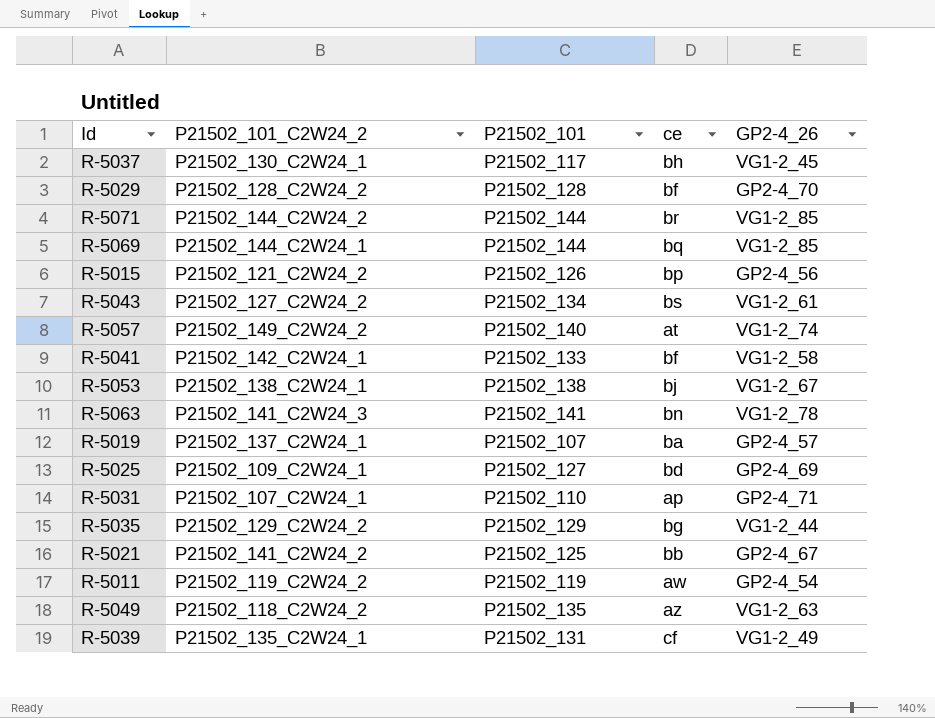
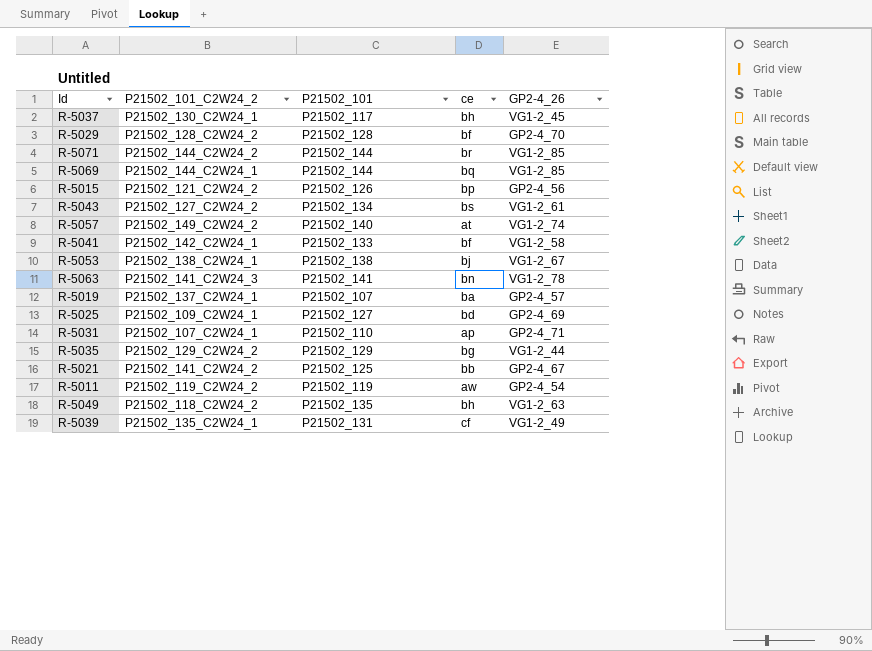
R-5049 | ce: az -> bh

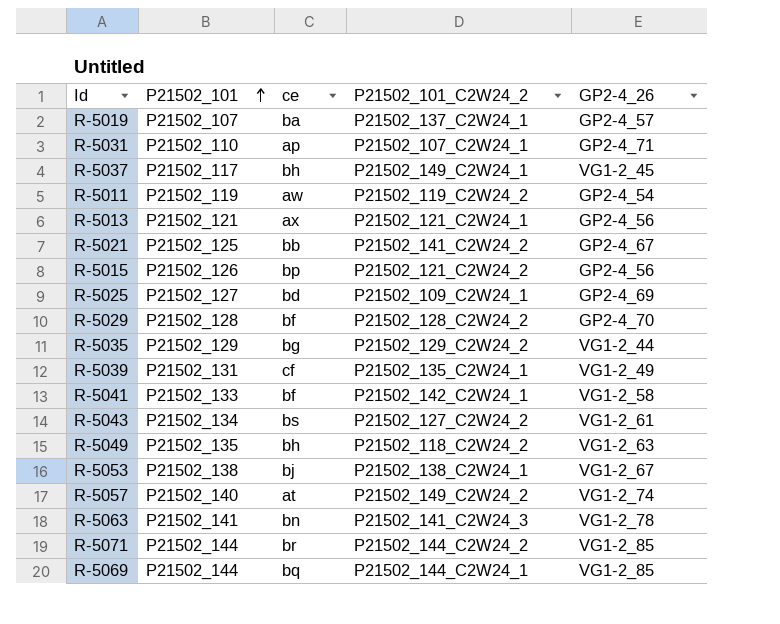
row order: none -> P21502_101 ascending
column P21502_101_C2W24_2 | position: 2 -> 4
R-5037 | P21502_101_C2W24_2: P21502_130_C2W24_1 -> P21502_149_C2W24_1
row R-5013: none -> P21502_121 | ax | P21502_121_C2W24_1 | GP2-4_56

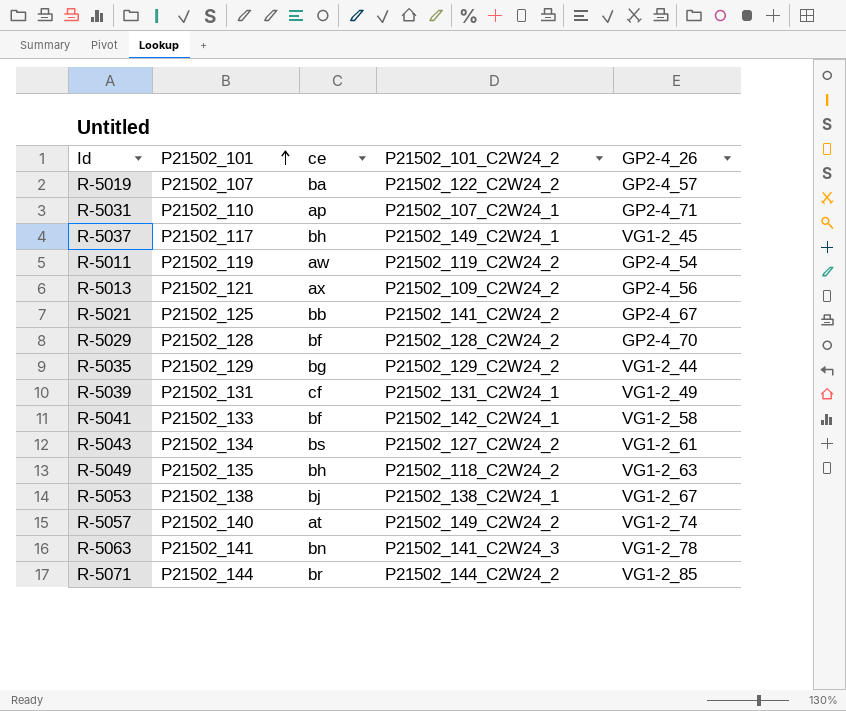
row R-5015: P21502_126 | bp | P21502_121_C2W24_2 | GP2-4_56 -> none
row R-5025: P21502_127 | bd | P21502_109_C2W24_1 | GP2-4_69 -> none
row R-5069: P21502_144 | bq | P21502_144_C2W24_1 | VG1-2_85 -> none
R-5019 | P21502_101_C2W24_2: P21502_137_C2W24_1 -> P21502_122_C2W24_2
R-5013 | P21502_101_C2W24_2: P21502_121_C2W24_1 -> P21502_109_C2W24_2
R-5039 | P21502_101_C2W24_2: P21502_135_C2W24_1 -> P21502_131_C2W24_1

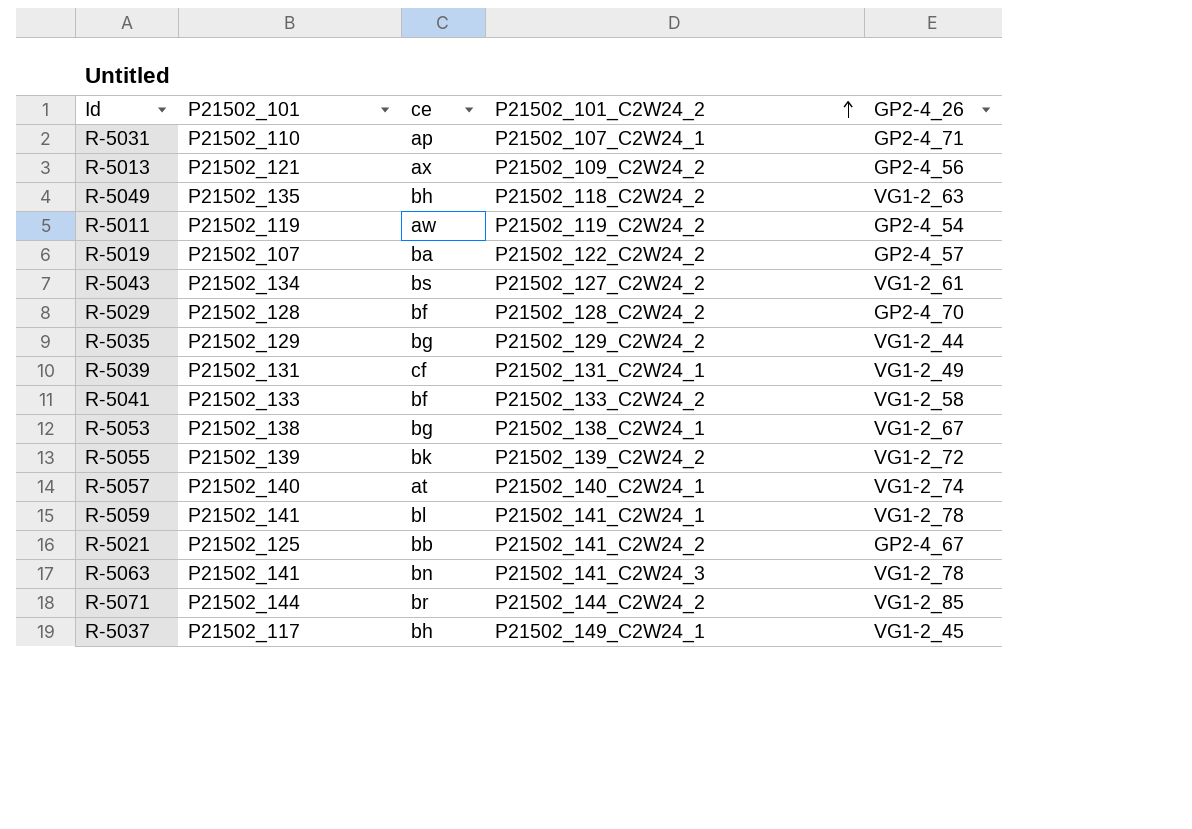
row order: P21502_101 ascending -> P21502_101_C2W24_2 ascending
R-5041 | P21502_101_C2W24_2: P21502_142_C2W24_1 -> P21502_133_C2W24_2
R-5053 | ce: bj -> bg
row R-5055: none -> P21502_139 | bk | P21502_139_C2W24_2 | VG1-2_72
R-5057 | P21502_101_C2W24_2: P21502_149_C2W24_2 -> P21502_140_C2W24_1
row R-5059: none -> P21502_141 | bl | P21502_141_C2W24_1 | VG1-2_78

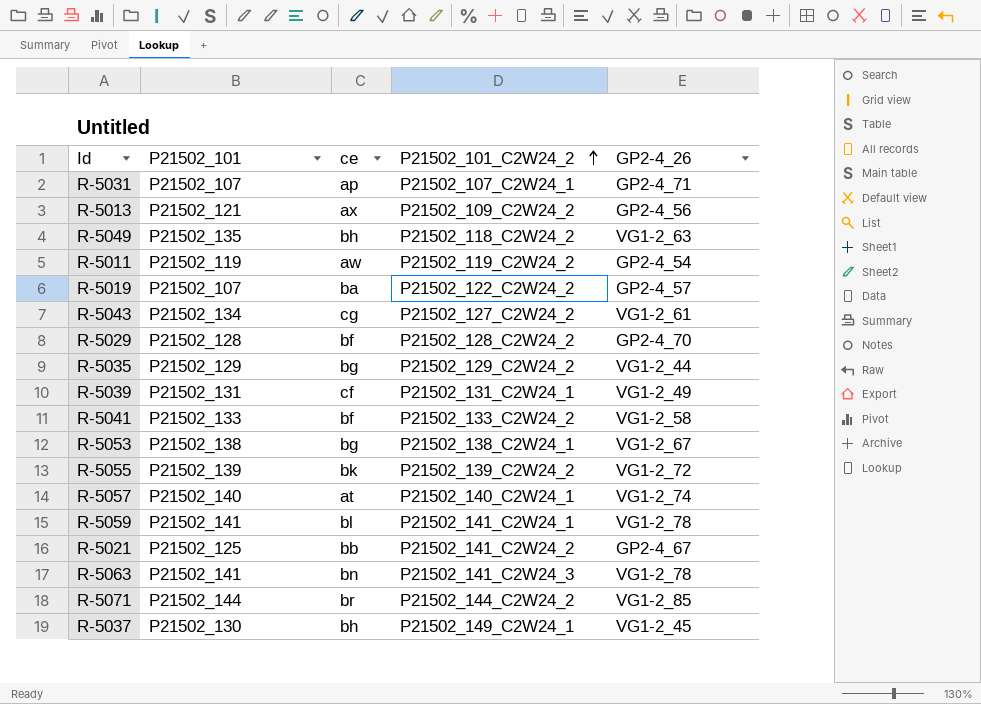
R-5031 | P21502_101: P21502_110 -> P21502_107
R-5043 | ce: bs -> cg
R-5037 | P21502_101: P21502_117 -> P21502_130

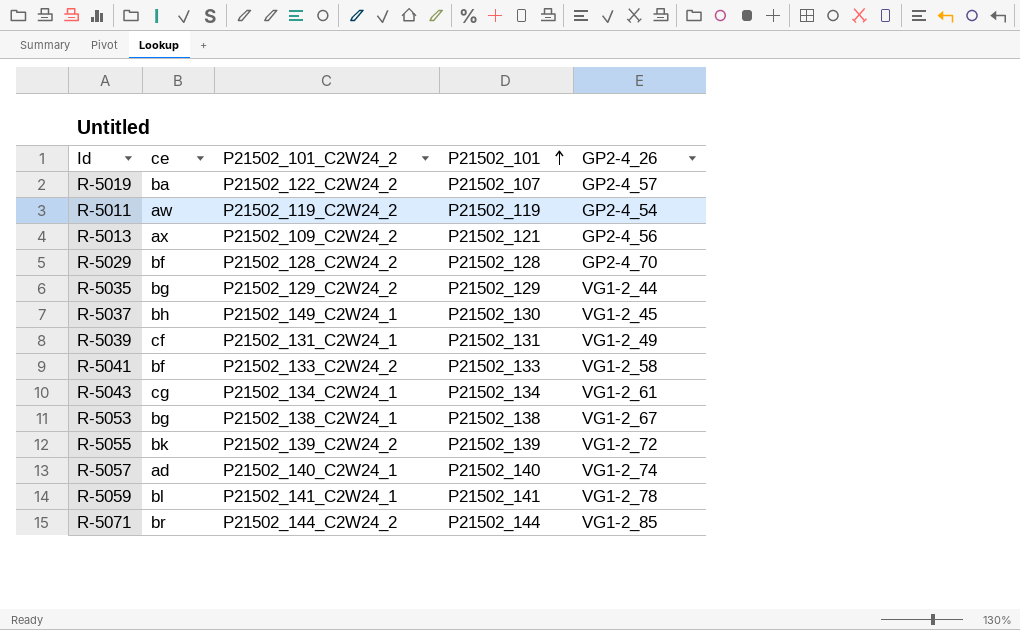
row order: P21502_101_C2W24_2 ascending -> P21502_101 ascending
column P21502_101 | position: 2 -> 4
row R-5031: P21502_107 | ap | P21502_107_C2W24_1 | GP2-4_71 -> none
row R-5049: P21502_135 | bh | P21502_118_C2W24_2 | VG1-2_63 -> none
row R-5021: P21502_125 | bb | P21502_141_C2W24_2 | GP2-4_67 -> none
row R-5063: P21502_141 | bn | P21502_141_C2W24_3 | VG1-2_78 -> none
R-5043 | P21502_101_C2W24_2: P21502_127_C2W24_2 -> P21502_134_C2W24_1
R-5057 | ce: at -> ad

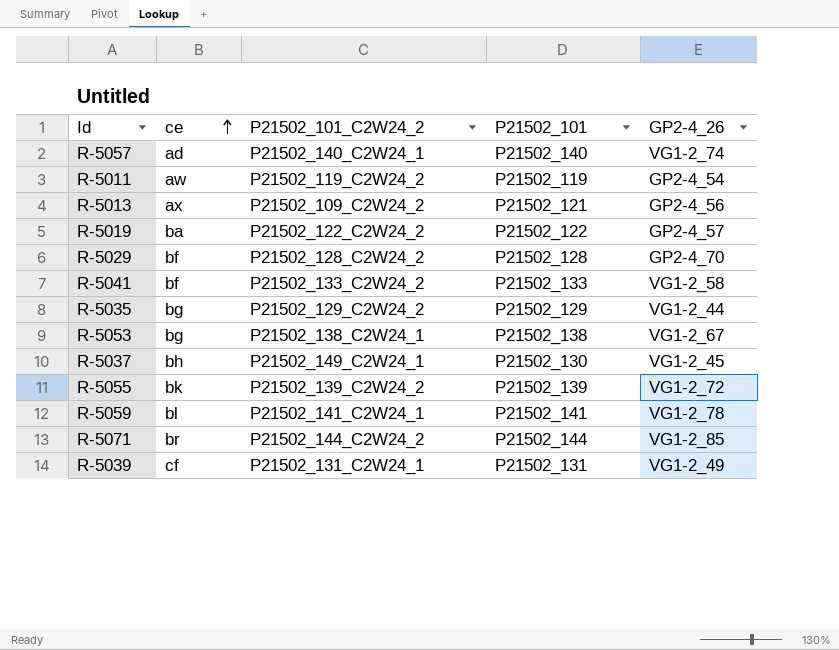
row order: P21502_101 ascending -> ce ascending
row R-5043: cg | P21502_134_C2W24_1 | P21502_134 | VG1-2_61 -> none
R-5019 | P21502_101: P21502_107 -> P21502_122

